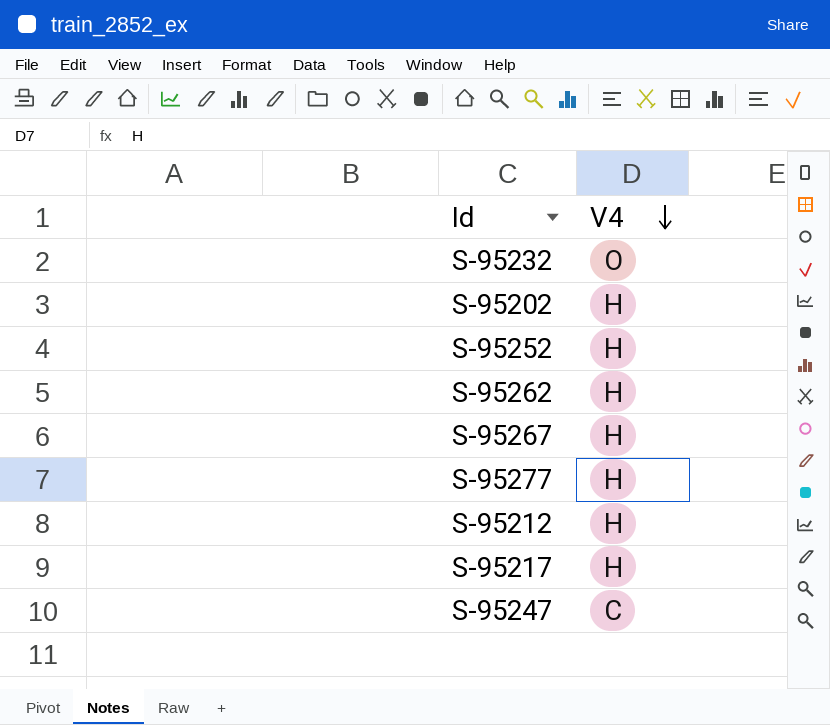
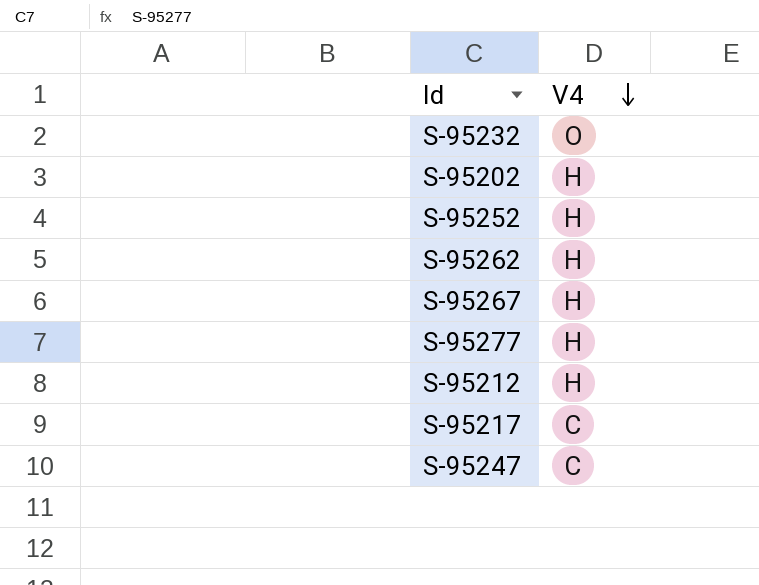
S-95217 | V4: H -> C

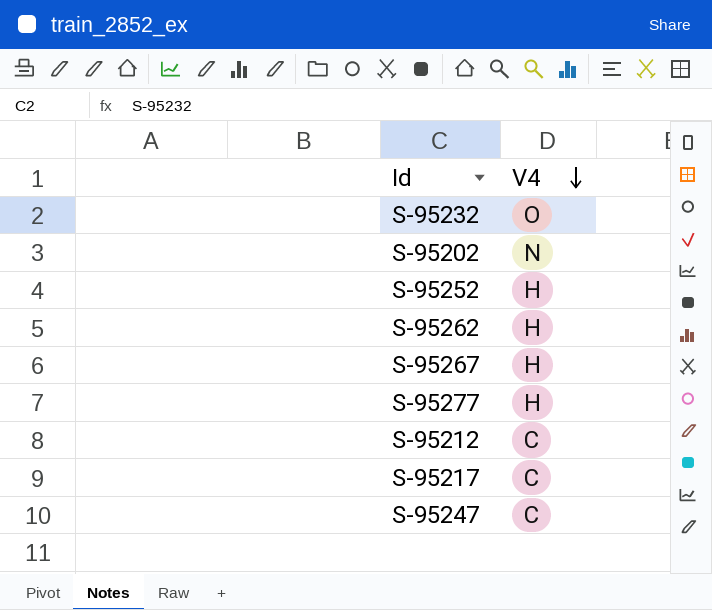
S-95202 | V4: H -> N
S-95212 | V4: H -> C

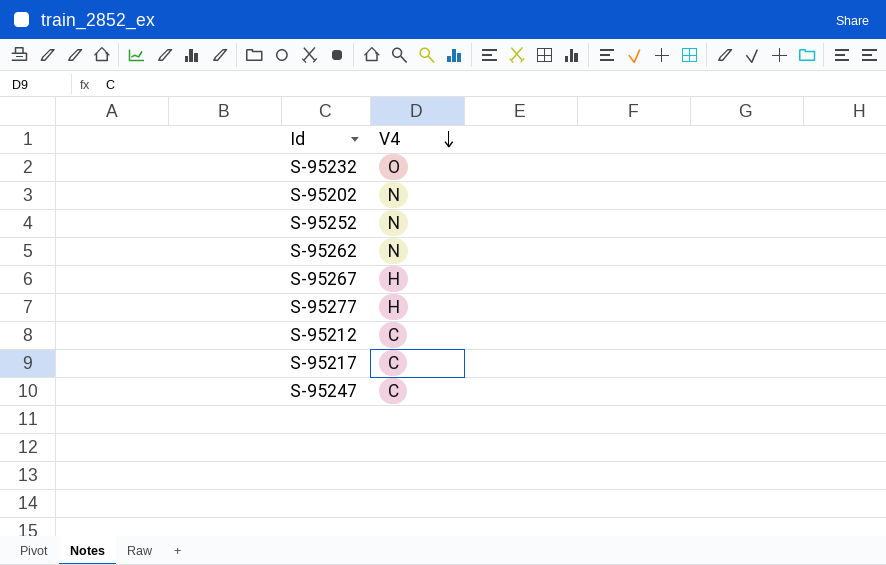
S-95252 | V4: H -> N
S-95262 | V4: H -> N

